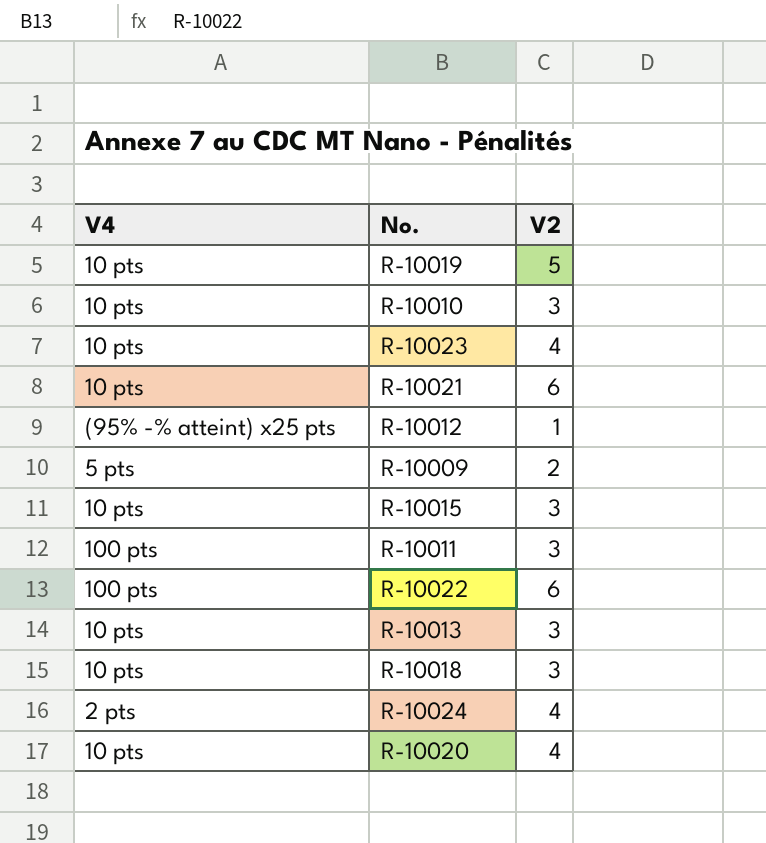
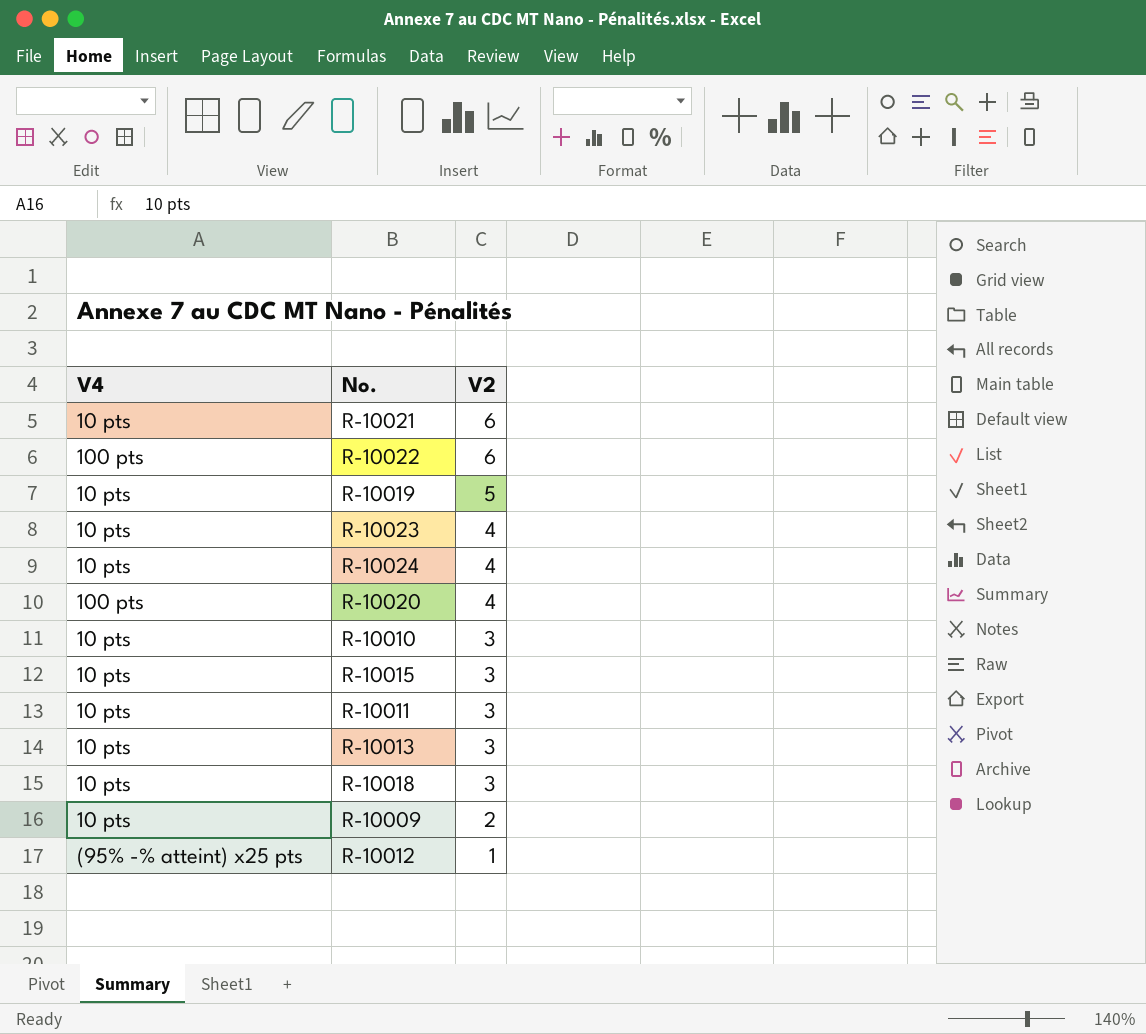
row order: none -> V2 descending
R-10024 | V4: 2 pts -> 10 pts
R-10020 | V4: 10 pts -> 100 pts
R-10011 | V4: 100 pts -> 10 pts
R-10009 | V4: 5 pts -> 10 pts

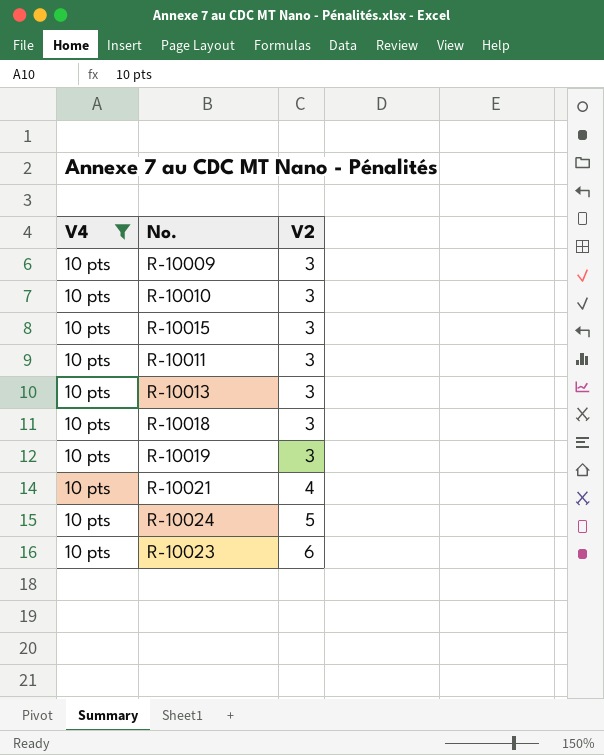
filter: none -> V4 = 10 pts
row order: V2 descending -> V2 ascending
R-10009 | V2: 2 -> 3
R-10019 | V2: 5 -> 3
R-10021 | V2: 6 -> 4
R-10024 | V2: 4 -> 5
R-10023 | V2: 4 -> 6

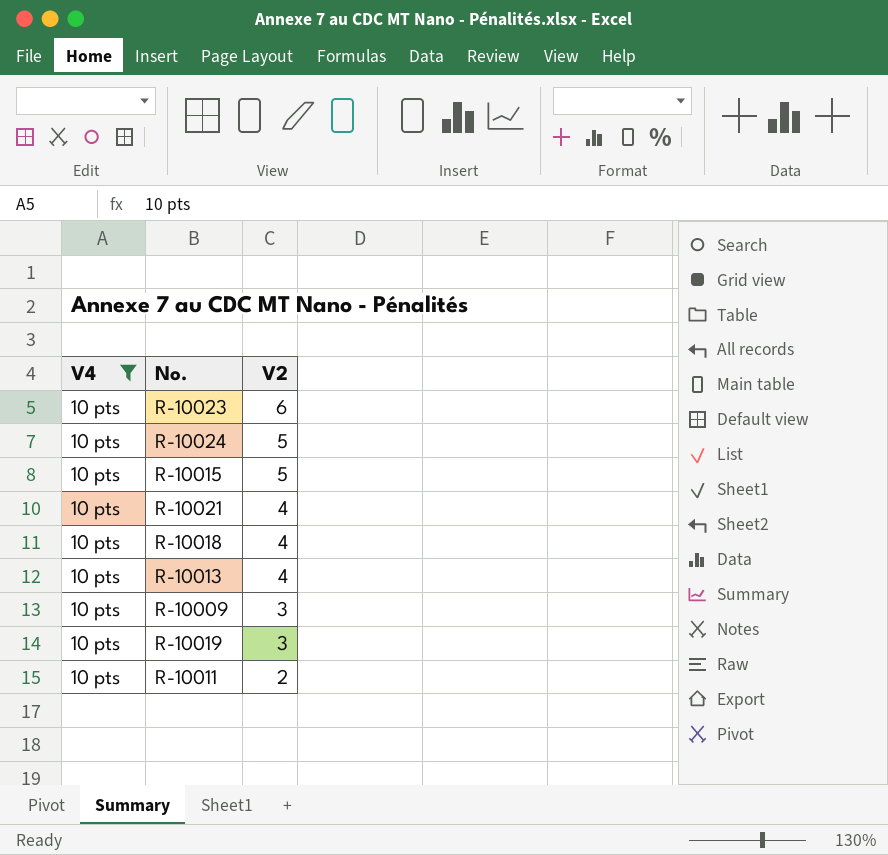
row order: V2 ascending -> V2 descending
row R-10010: 10 pts | 3 -> none
R-10015 | V2: 3 -> 5
R-10018 | V2: 3 -> 4
R-10013 | V2: 3 -> 4
R-10011 | V2: 3 -> 2

